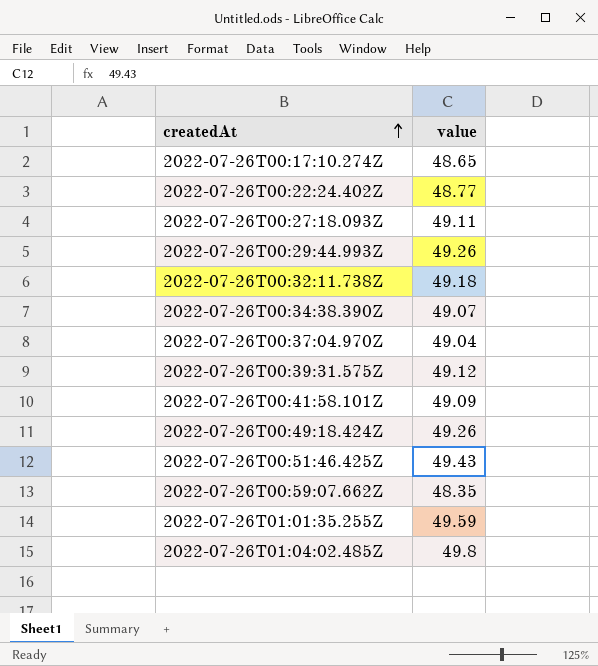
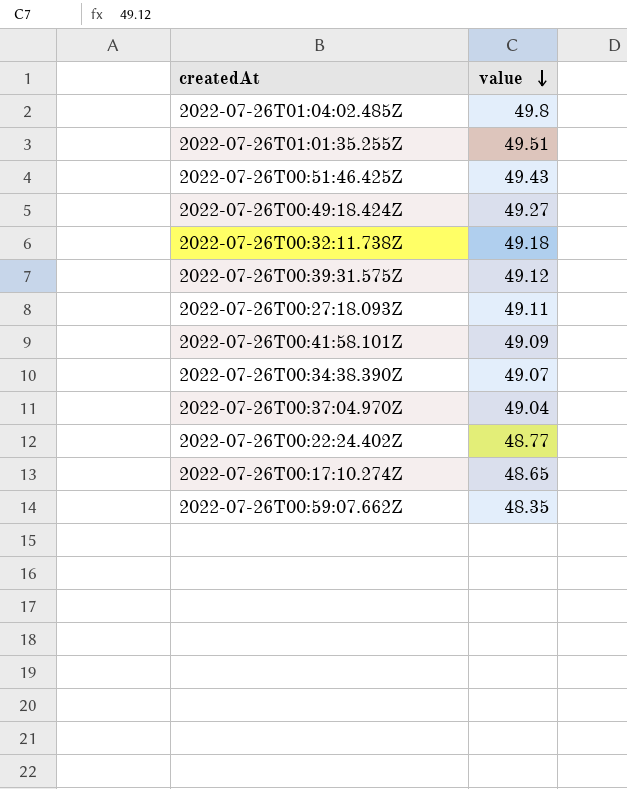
row order: createdAt ascending -> value descending
row 2022-07-26T00:29:44.993Z: 49.26 -> none
2022-07-26T01:01:35.255Z | value: 49.59 -> 49.51
2022-07-26T00:49:18.424Z | value: 49.26 -> 49.27

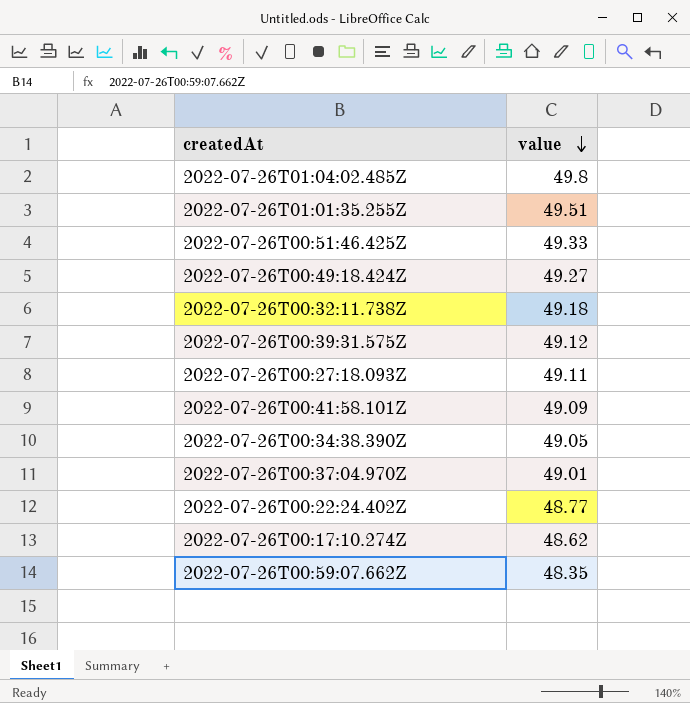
2022-07-26T00:51:46.425Z | value: 49.43 -> 49.33
2022-07-26T00:34:38.390Z | value: 49.07 -> 49.05
2022-07-26T00:37:04.970Z | value: 49.04 -> 49.01
2022-07-26T00:17:10.274Z | value: 48.65 -> 48.62

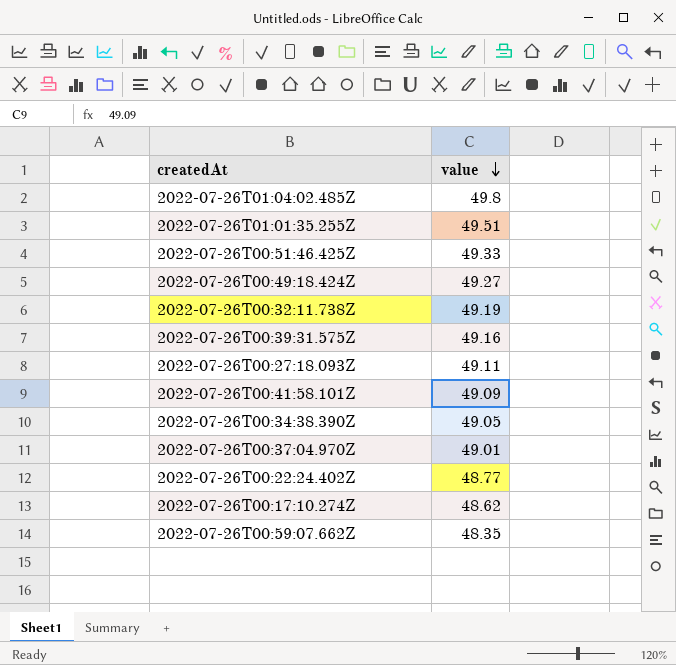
2022-07-26T00:32:11.738Z | value: 49.18 -> 49.19
2022-07-26T00:39:31.575Z | value: 49.12 -> 49.16

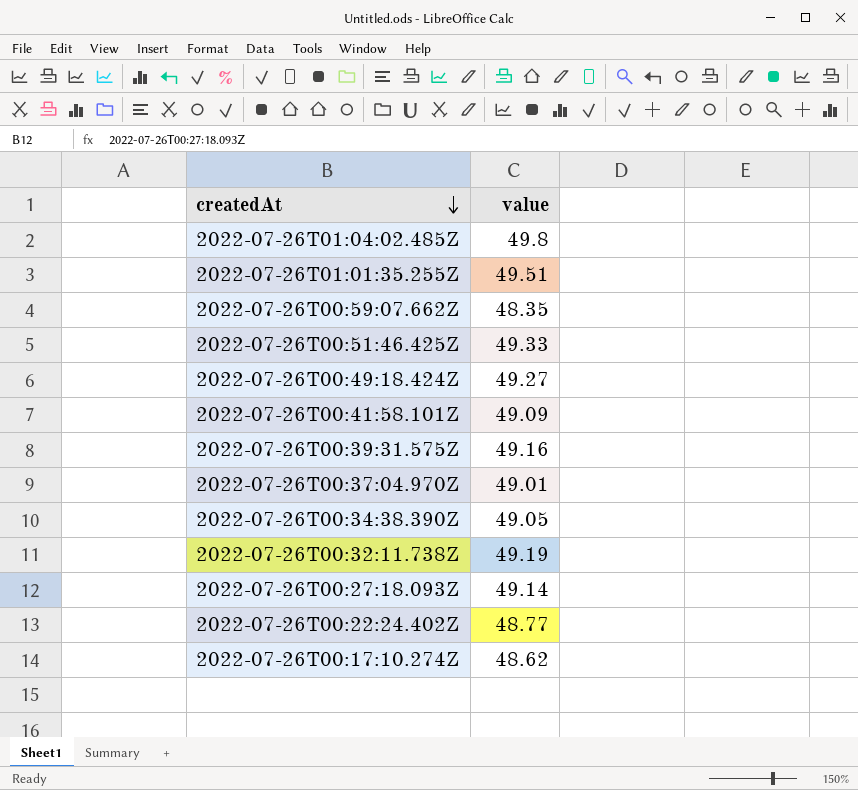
row order: value descending -> createdAt descending
2022-07-26T00:27:18.093Z | value: 49.11 -> 49.14

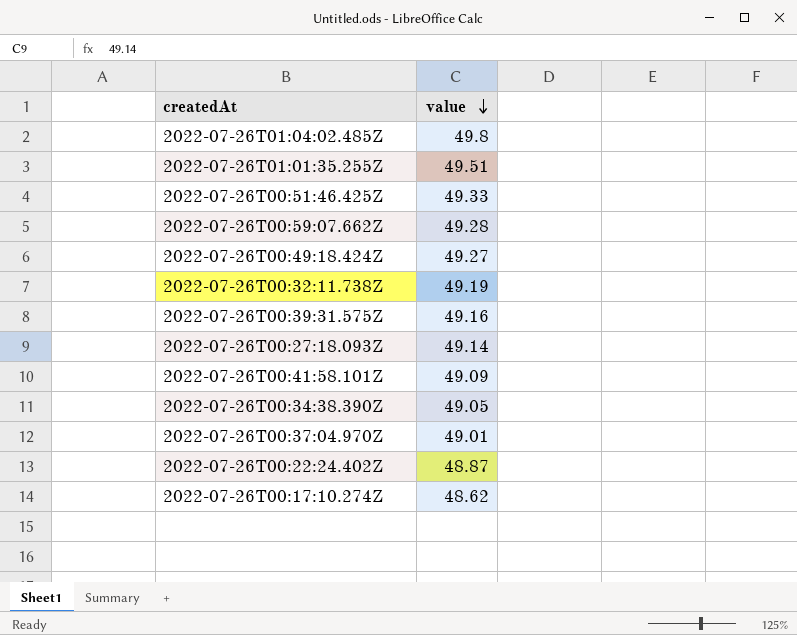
row order: createdAt descending -> value descending
2022-07-26T00:59:07.662Z | value: 48.35 -> 49.28
2022-07-26T00:22:24.402Z | value: 48.77 -> 48.87

